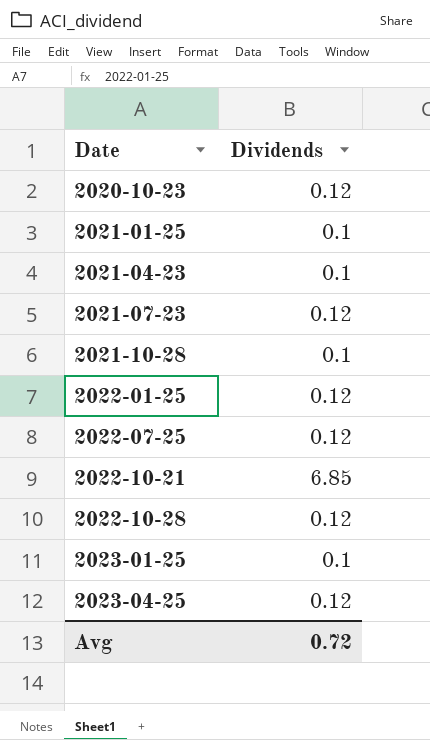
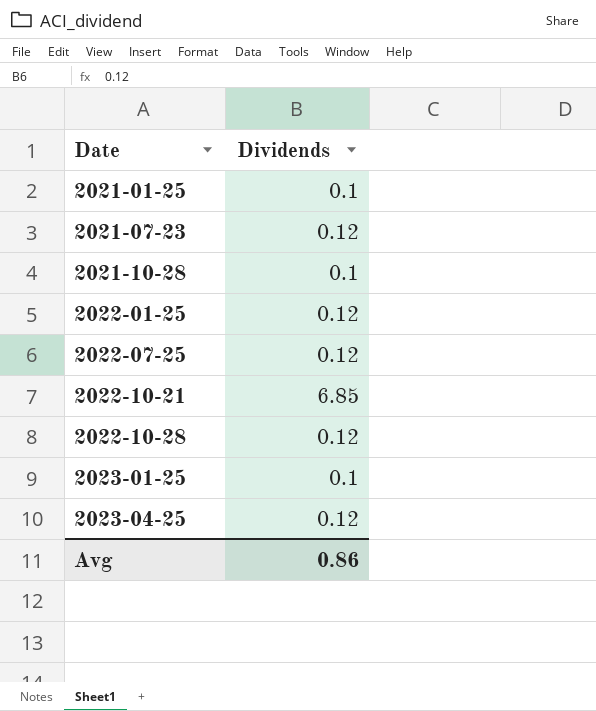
row 2020-10-23: 0.12 -> none
row 2021-04-23: 0.1 -> none
Avg | Dividends: 0.72 -> 0.86

